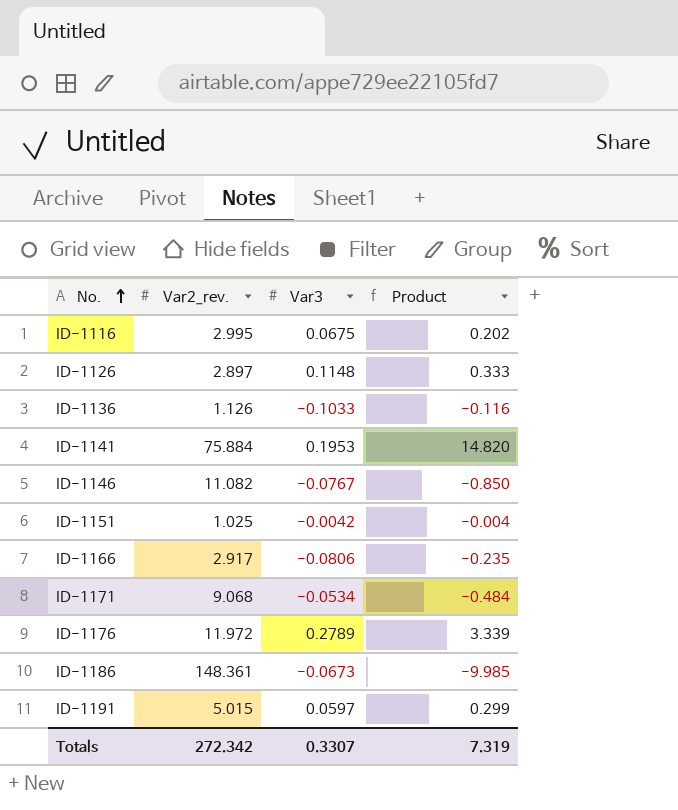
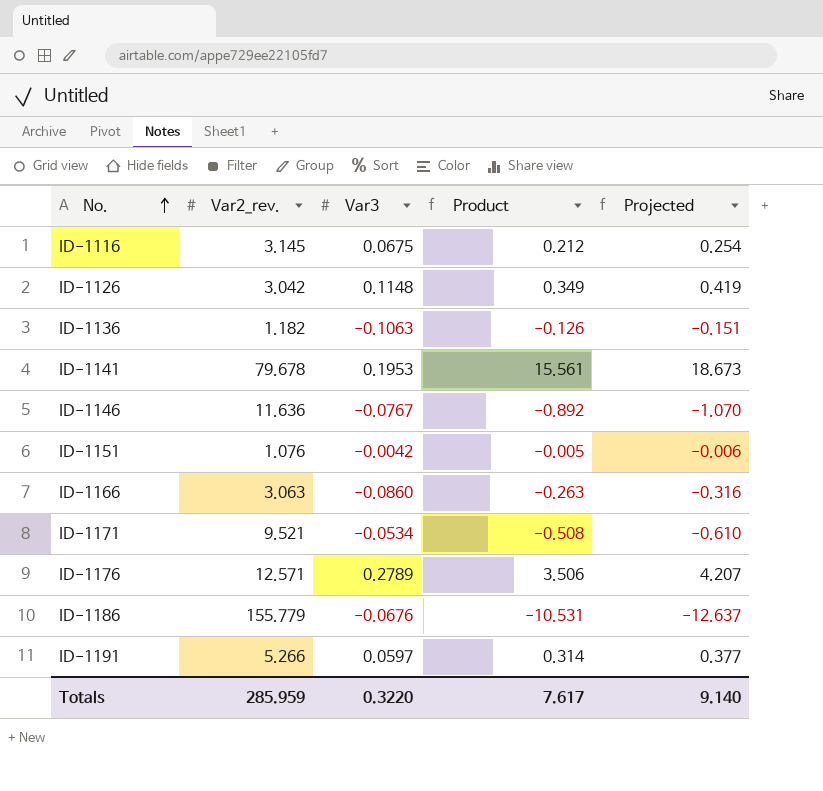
column Projected | formula: none -> [Product] * 1.2
ID-1116 | Var2_rev.: 2.995 -> 3.145
ID-1116 | Product: 0.202 -> 0.212
ID-1126 | Var2_rev.: 2.897 -> 3.042
ID-1126 | Product: 0.333 -> 0.349
ID-1136 | Var2_rev.: 1.126 -> 1.182
ID-1136 | Var3: -0.1033 -> -0.1063
ID-1136 | Product: -0.116 -> -0.126
ID-1141 | Var2_rev.: 75.884 -> 79.678
ID-1141 | Product: 14.820 -> 15.561
ID-1146 | Var2_rev.: 11.082 -> 11.636
ID-1146 | Product: -0.850 -> -0.892
ID-1151 | Var2_rev.: 1.025 -> 1.076
ID-1151 | Product: -0.004 -> -0.005
ID-1166 | Var2_rev.: 2.917 -> 3.063
ID-1166 | Var3: -0.0806 -> -0.0860
ID-1166 | Product: -0.235 -> -0.263
ID-1171 | Var2_rev.: 9.068 -> 9.521
ID-1171 | Product: -0.484 -> -0.508
ID-1176 | Var2_rev.: 11.972 -> 12.571
ID-1176 | Product: 3.339 -> 3.506
ID-1186 | Var2_rev.: 148.361 -> 155.779
ID-1186 | Var3: -0.0673 -> -0.0676
ID-1186 | Product: -9.985 -> -10.531
ID-1191 | Var2_rev.: 5.015 -> 5.266
ID-1191 | Product: 0.299 -> 0.314
Totals | Var2_rev.: 272.342 -> 285.959
Totals | Var3: 0.3307 -> 0.3220
Totals | Product: 7.319 -> 7.617

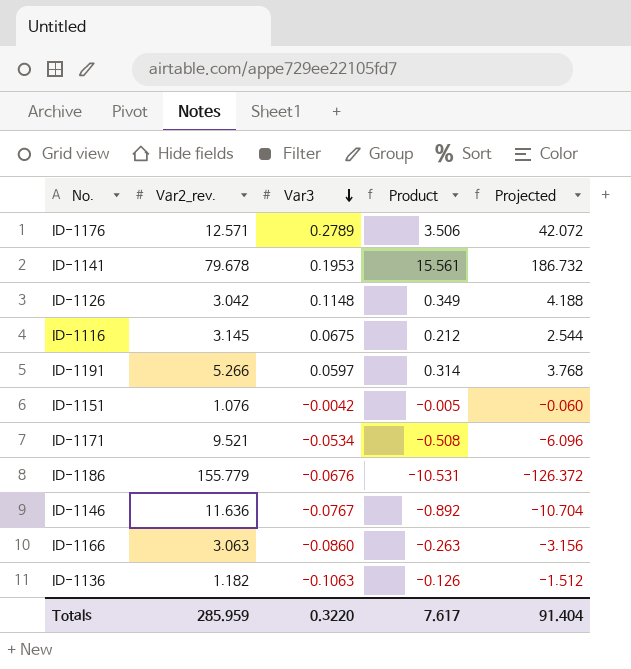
row order: No. ascending -> Var3 descending
column Projected | formula: [Product] * 1.2 -> [Product] * 12
Totals | Projected: 9.140 -> 91.404

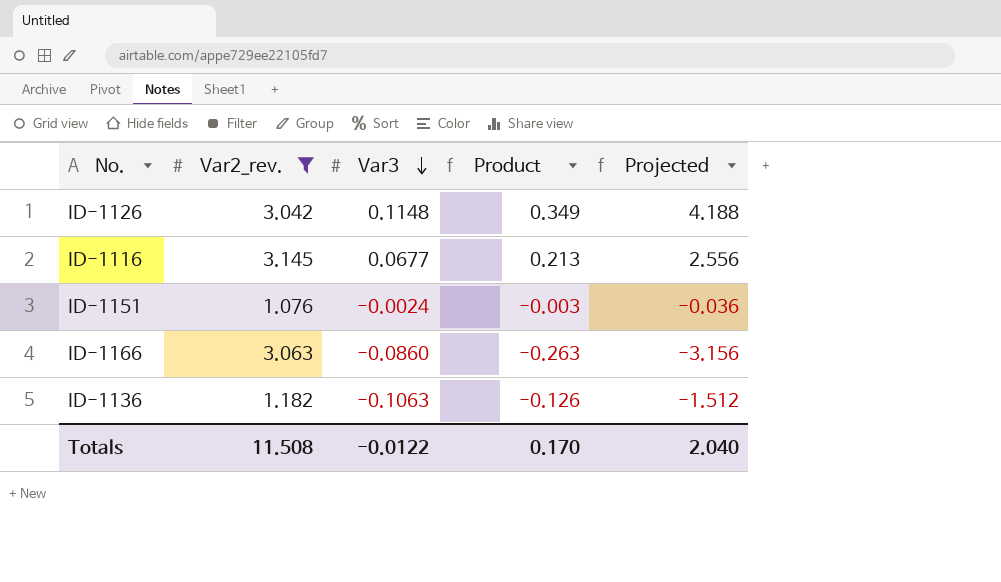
filter: none -> Var2_rev. <= 3.145
ID-1116 | Var3: 0.0675 -> 0.0677
ID-1116 | Product: 0.212 -> 0.213
ID-1116 | Projected: 2.544 -> 2.556
ID-1151 | Var3: -0.0042 -> -0.0024
ID-1151 | Product: -0.005 -> -0.003
ID-1151 | Projected: -0.060 -> -0.036
Totals | Var2_rev.: 285.959 -> 11.508
Totals | Var3: 0.3220 -> -0.0122
Totals | Product: 7.617 -> 0.170
Totals | Projected: 91.404 -> 2.040

